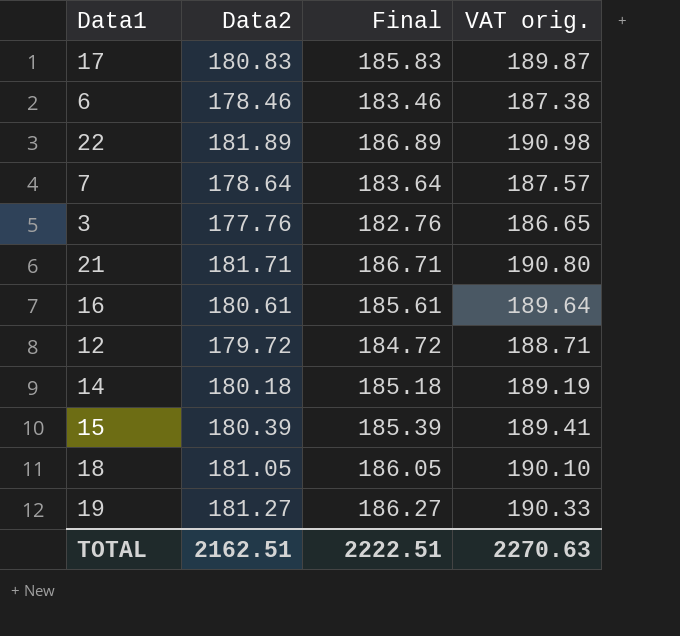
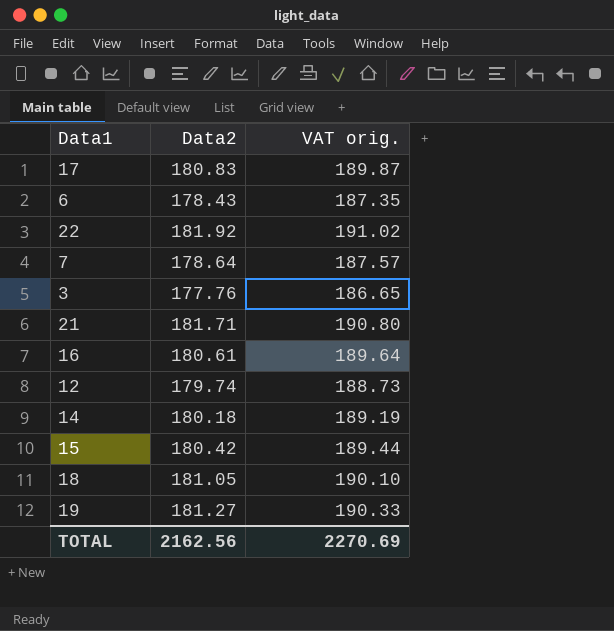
column Final | formula: [Data2] + 5 -> none
6 | Data2: 178.46 -> 178.43
6 | VAT orig.: 187.38 -> 187.35
22 | Data2: 181.89 -> 181.92
22 | VAT orig.: 190.98 -> 191.02
12 | Data2: 179.72 -> 179.74
12 | VAT orig.: 188.71 -> 188.73
15 | Data2: 180.39 -> 180.42
15 | VAT orig.: 189.41 -> 189.44
TOTAL | Data2: 2162.51 -> 2162.56
TOTAL | VAT orig.: 2270.63 -> 2270.69

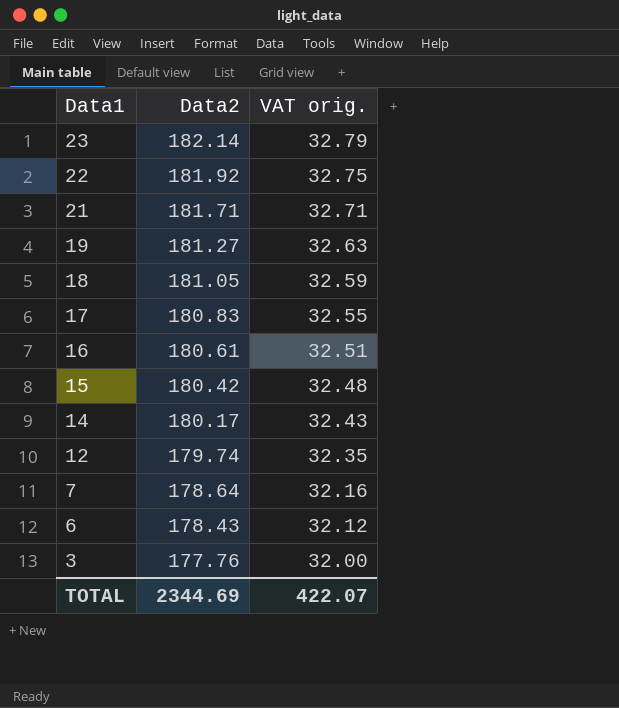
row order: none -> Data1 descending
column VAT orig. | formula: [Data2] * 1.05 -> [Data2] * 0.18
row 23: none -> 182.14 | 32.79
14 | Data2: 180.18 -> 180.17
TOTAL | Data2: 2162.56 -> 2344.69
TOTAL | VAT orig.: 2270.69 -> 422.07

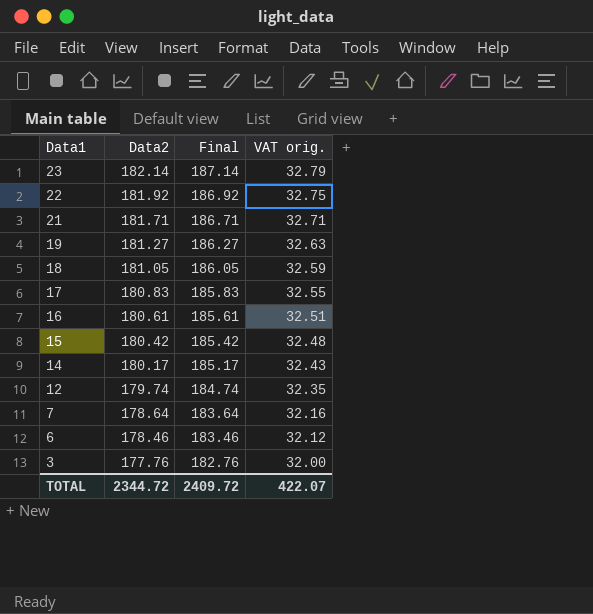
column Final | formula: none -> [Data2] + 5
6 | Data2: 178.43 -> 178.46
TOTAL | Data2: 2344.69 -> 2344.72

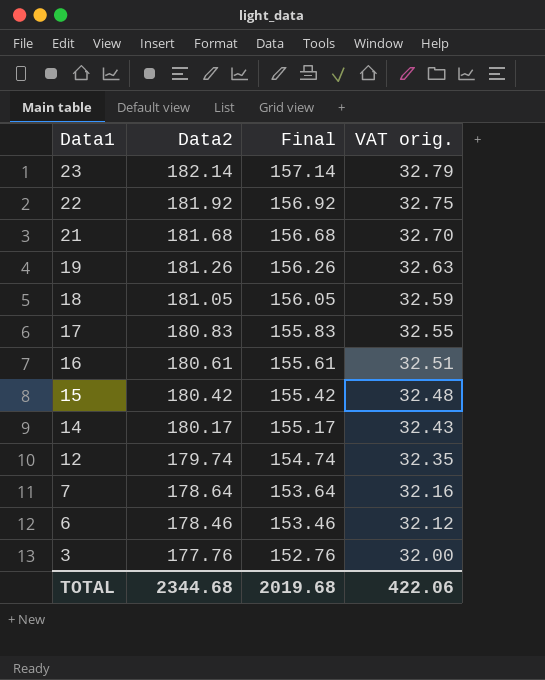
column Final | formula: [Data2] + 5 -> [Data2] - 25
21 | Data2: 181.71 -> 181.68
21 | VAT orig.: 32.71 -> 32.70
19 | Data2: 181.27 -> 181.26
TOTAL | Data2: 2344.72 -> 2344.68
TOTAL | Final: 2409.72 -> 2019.68
TOTAL | VAT orig.: 422.07 -> 422.06

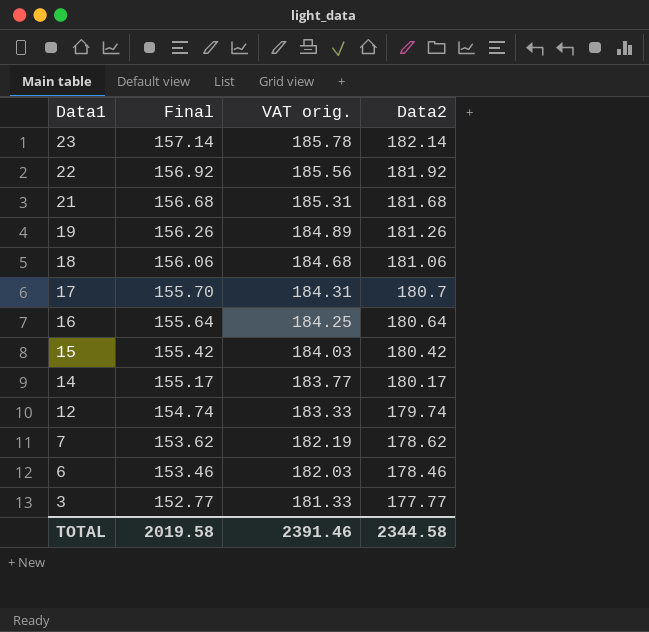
column VAT orig. | formula: [Data2] * 0.18 -> [Data2] * 1.02
column Data2 | position: 2 -> 4
18 | Final: 156.05 -> 156.06
18 | Data2: 181.05 -> 181.06
17 | Final: 155.83 -> 155.70
17 | Data2: 180.83 -> 180.7
16 | Final: 155.61 -> 155.64
16 | Data2: 180.61 -> 180.64
7 | Final: 153.64 -> 153.62
7 | Data2: 178.64 -> 178.62
3 | Final: 152.76 -> 152.77
3 | Data2: 177.76 -> 177.77
TOTAL | Final: 2019.68 -> 2019.58
TOTAL | VAT orig.: 422.06 -> 2391.46
TOTAL | Data2: 2344.68 -> 2344.58

